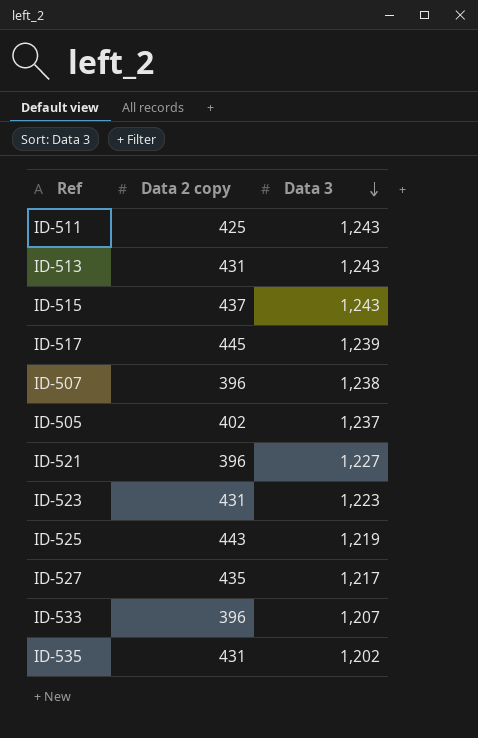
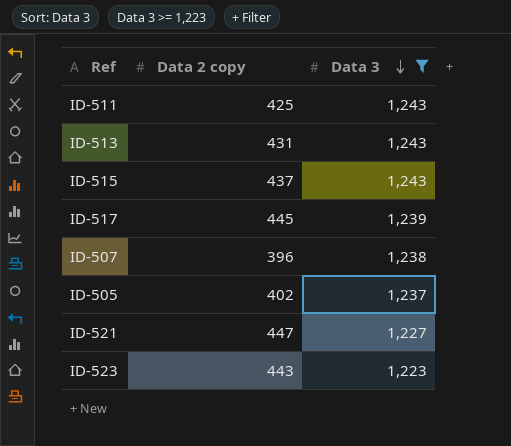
filter: none -> Data 3 >= 1,223
ID-521 | Data 2 copy: 396 -> 447
ID-523 | Data 2 copy: 431 -> 443

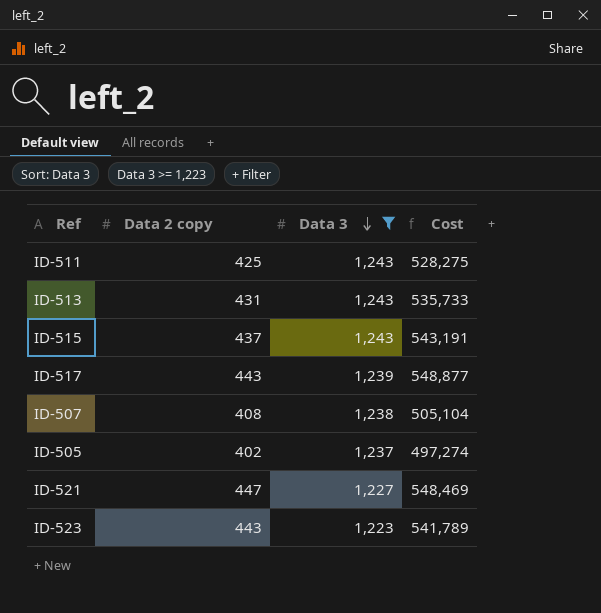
column Cost | formula: none -> [Data 2 copy] * [Data 3]
ID-517 | Data 2 copy: 445 -> 443
ID-507 | Data 2 copy: 396 -> 408

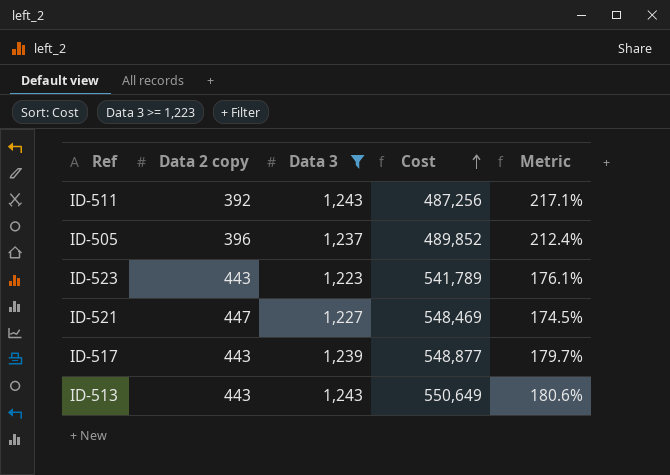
row order: Data 3 descending -> Cost ascending
column Metric | formula: none -> ([Data 3] - [Data 2 copy]) / [Data 2 copy]
row ID-515: 437 | 1,243 | 543,191 -> none
row ID-507: 408 | 1,238 | 505,104 -> none
ID-511 | Data 2 copy: 425 -> 392
ID-511 | Cost: 528,275 -> 487,256
ID-505 | Data 2 copy: 402 -> 396
ID-505 | Cost: 497,274 -> 489,852
ID-513 | Data 2 copy: 431 -> 443
ID-513 | Cost: 535,733 -> 550,649

